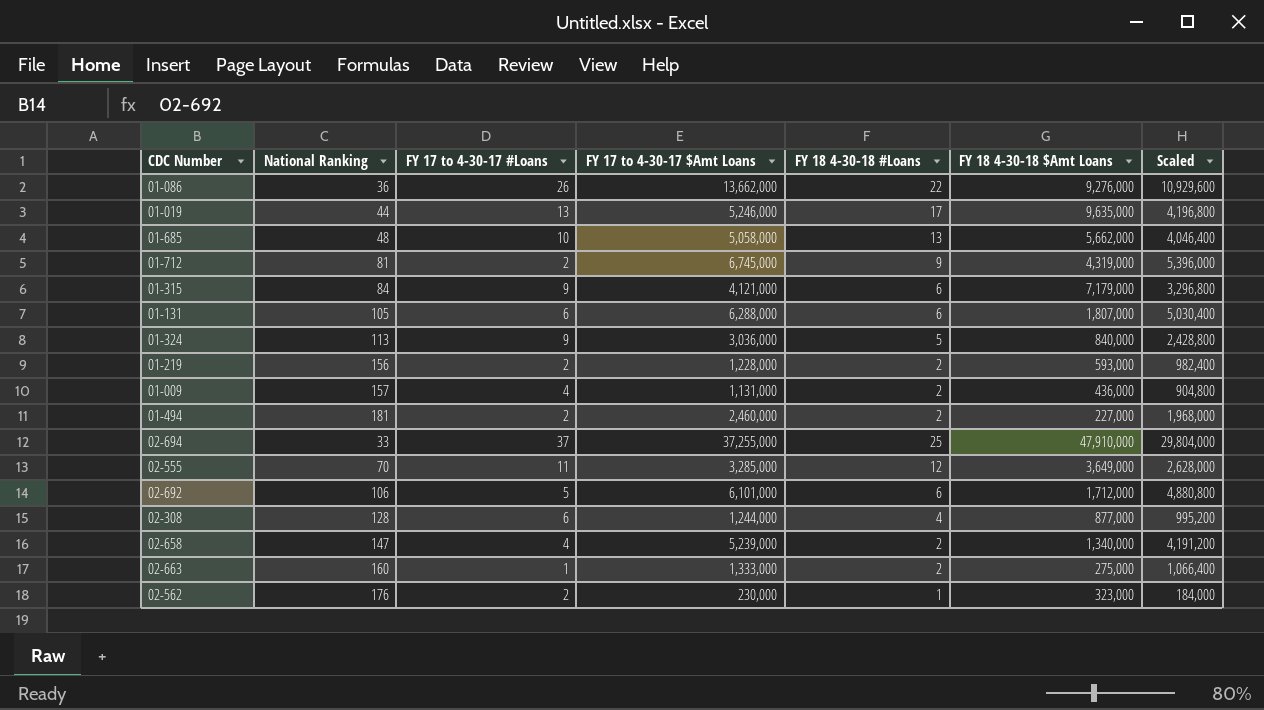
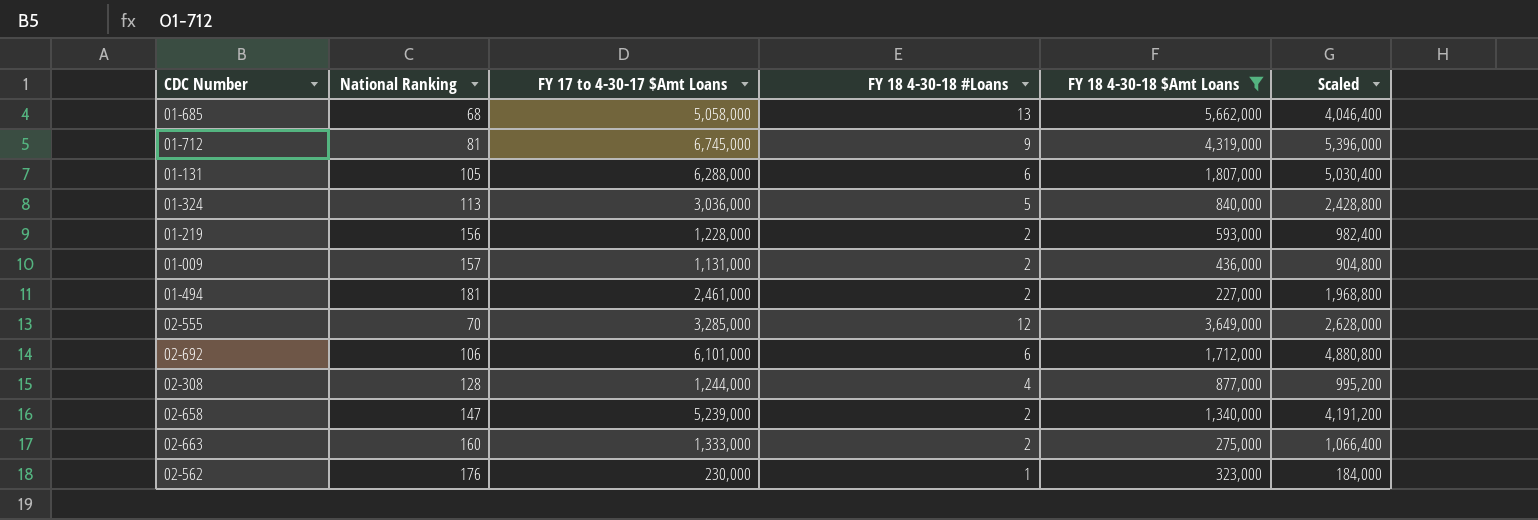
filter: none -> FY 18 4-30-18 $Amt Loans <= 5,662,000
column FY 17 to 4-30-17 #Loans | position: 3 -> none
01-685 | National Ranking: 48 -> 68
01-494 | FY 17 to 4-30-17 $Amt Loans: 2,460,000 -> 2,461,000
01-494 | Scaled: 1,968,000 -> 1,968,800

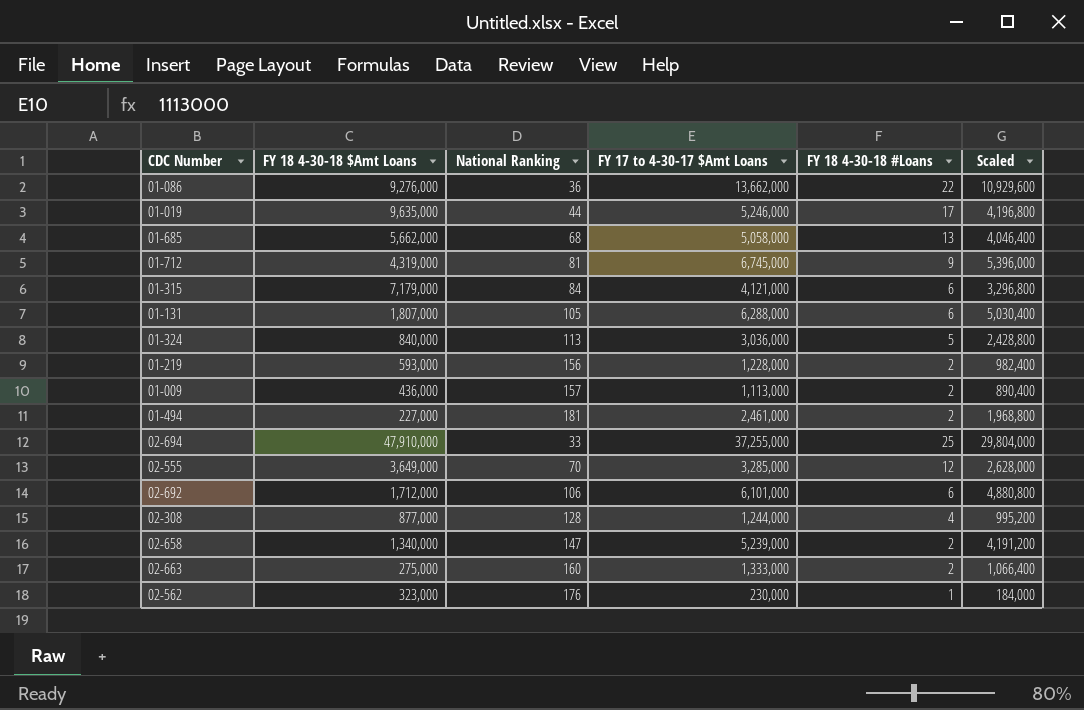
filter: FY 18 4-30-18 $Amt Loans <= 5,662,000 -> none
column FY 18 4-30-18 $Amt Loans | position: 5 -> 2
01-009 | FY 17 to 4-30-17 $Amt Loans: 1,131,000 -> 1,113,000
01-009 | Scaled: 904,800 -> 890,400

